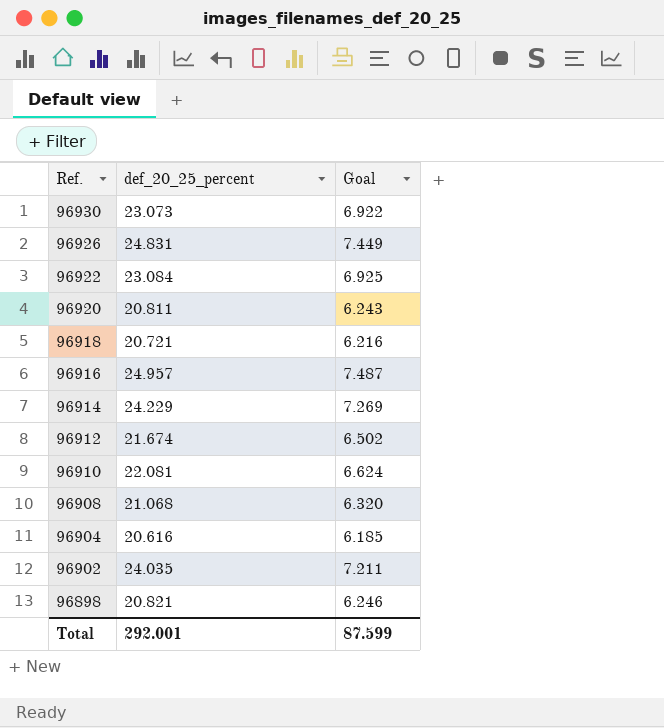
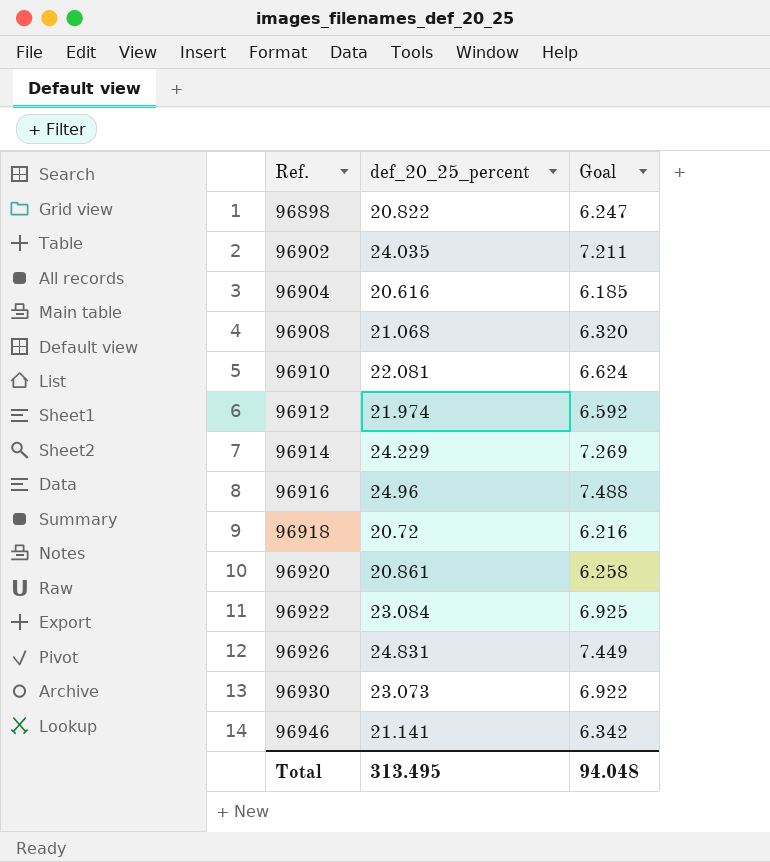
row order: Ref. descending -> Ref. ascending
96898 | def_20_25_percent: 20.821 -> 20.822
96898 | Goal: 6.246 -> 6.247
96912 | def_20_25_percent: 21.674 -> 21.974
96912 | Goal: 6.502 -> 6.592
96916 | def_20_25_percent: 24.957 -> 24.96
96916 | Goal: 7.487 -> 7.488
96918 | def_20_25_percent: 20.721 -> 20.72
96920 | def_20_25_percent: 20.811 -> 20.861
96920 | Goal: 6.243 -> 6.258
row 96946: none -> 21.141 | 6.342
Total | def_20_25_percent: 292.001 -> 313.495
Total | Goal: 87.599 -> 94.048

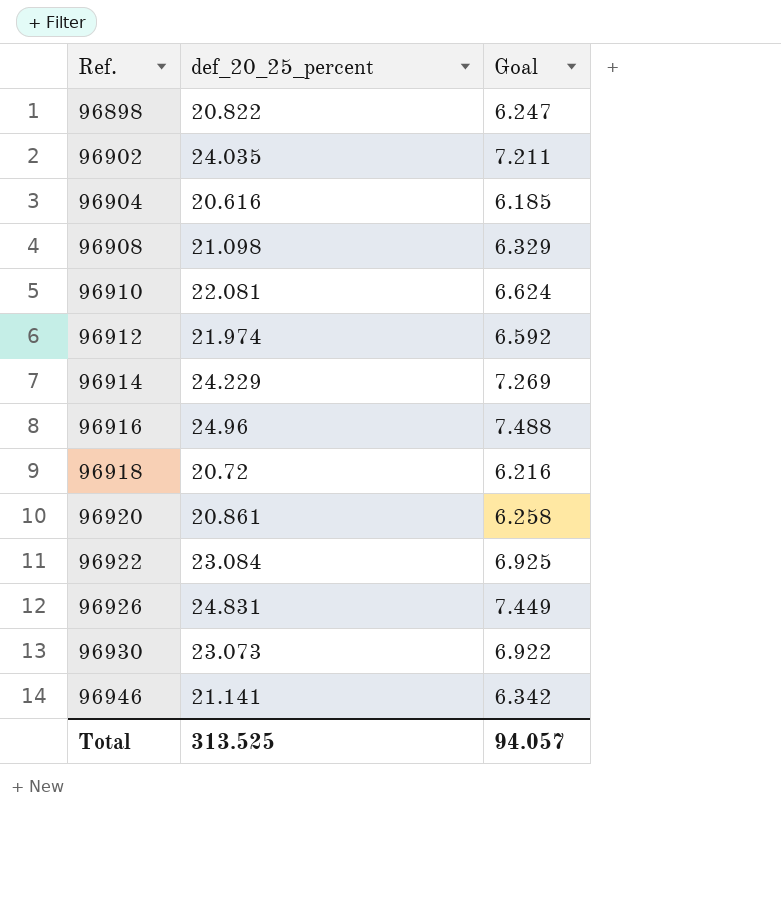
96908 | def_20_25_percent: 21.068 -> 21.098
96908 | Goal: 6.320 -> 6.329
Total | def_20_25_percent: 313.495 -> 313.525
Total | Goal: 94.048 -> 94.057

